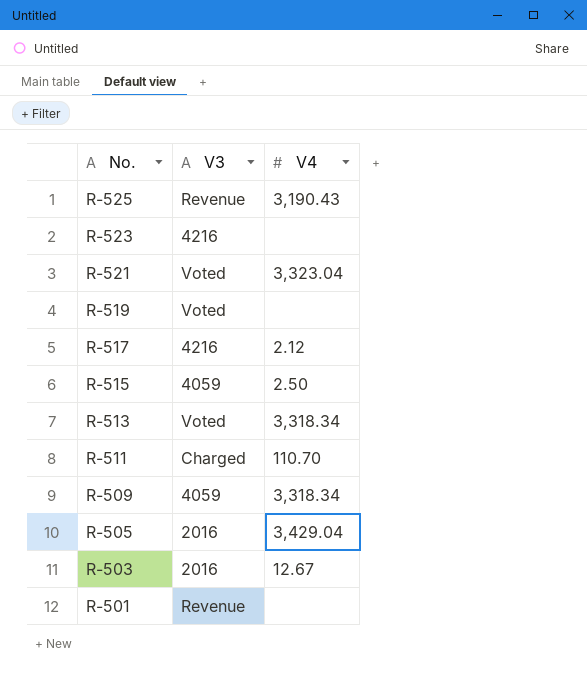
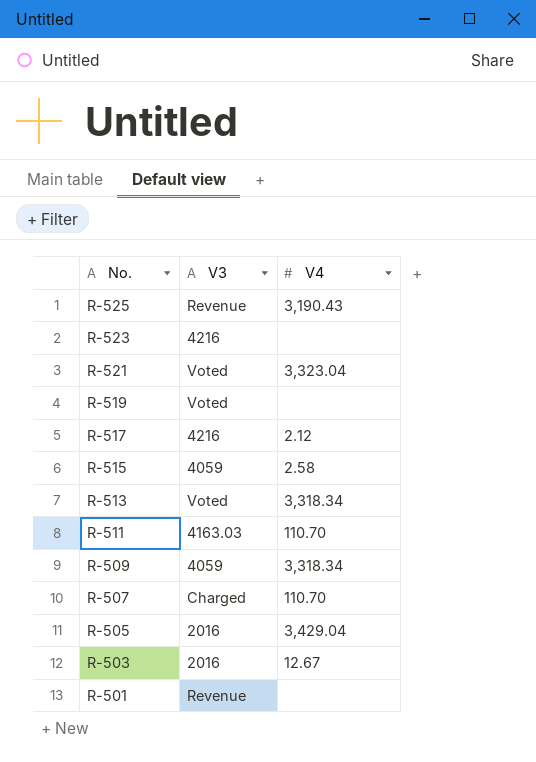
R-515 | V4: 2.50 -> 2.58
R-511 | V3: Charged -> 4163.03
row R-507: none -> Charged | 110.70

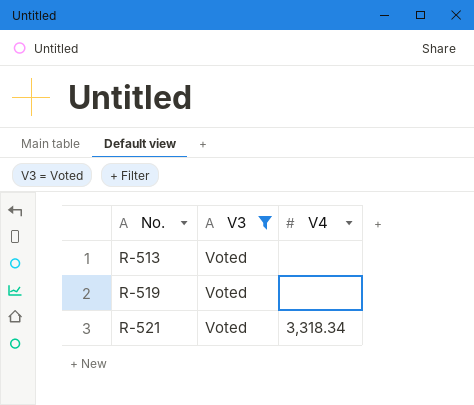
filter: none -> V3 = Voted
row order: No. descending -> No. ascending
R-513 | V4: 3,318.34 -> none
R-521 | V4: 3,323.04 -> 3,318.34

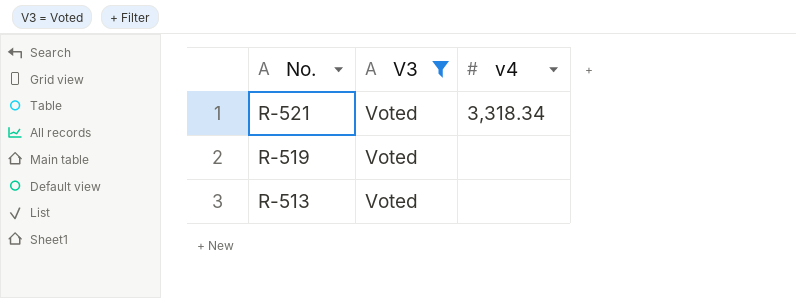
row order: No. ascending -> No. descending
column name: V4 -> v4

